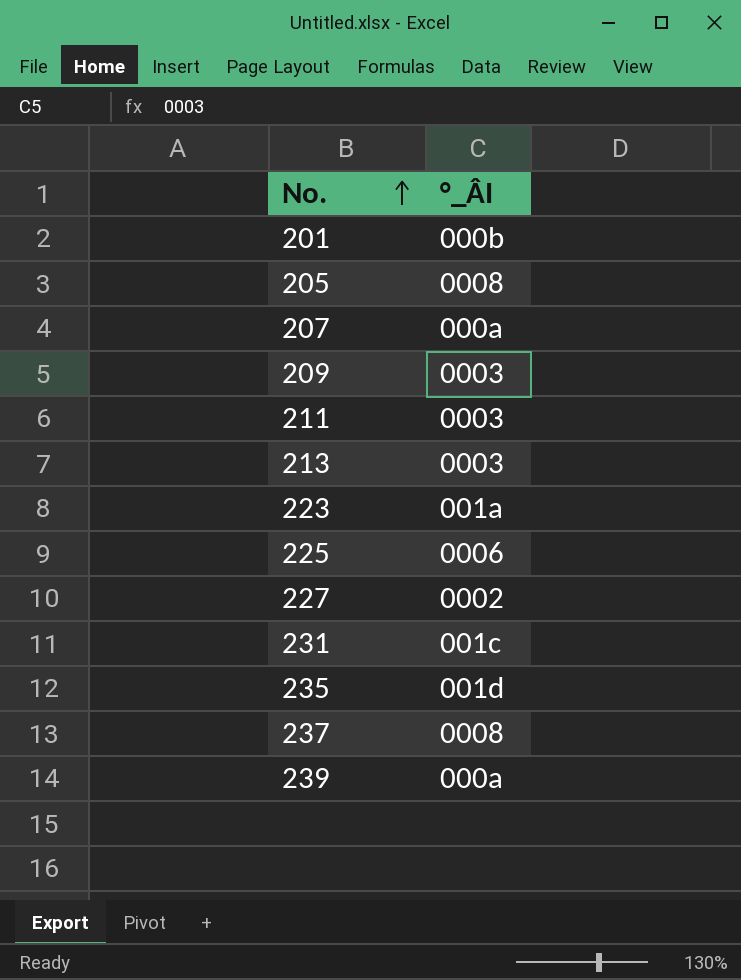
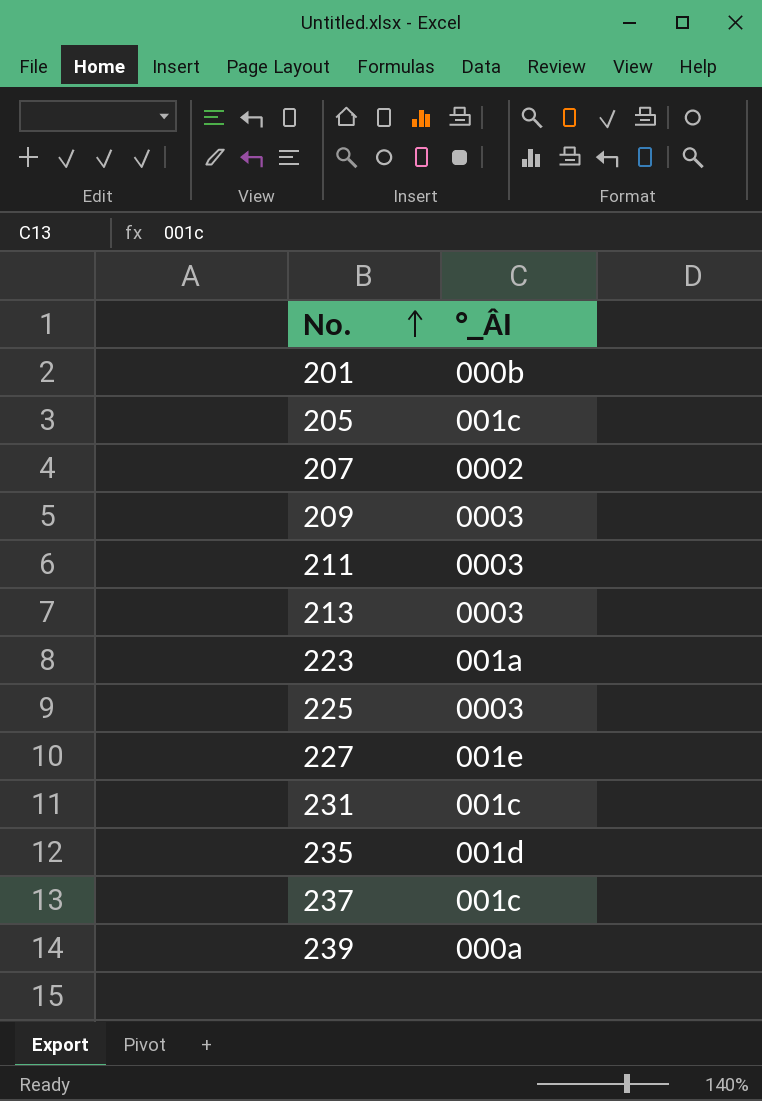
205 | °_ÂI: 0008 -> 001c
207 | °_ÂI: 000a -> 0002
225 | °_ÂI: 0006 -> 0003
227 | °_ÂI: 0002 -> 001e
237 | °_ÂI: 0008 -> 001c

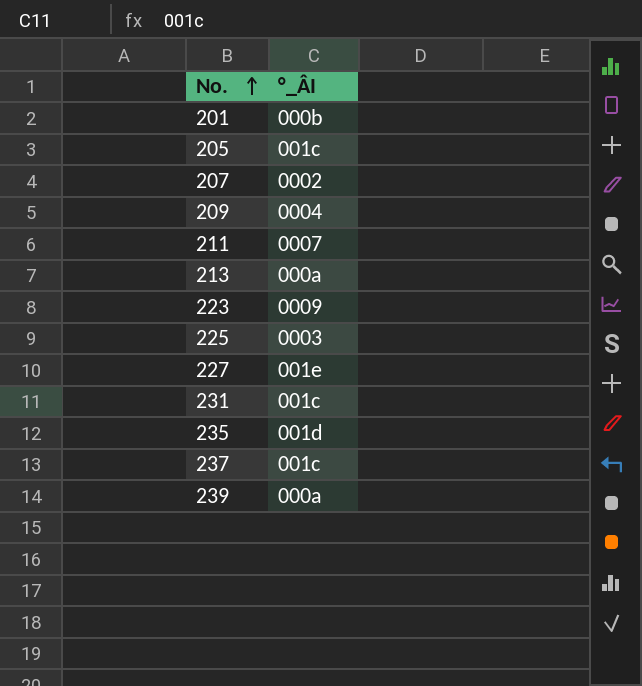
209 | °_ÂI: 0003 -> 0004
211 | °_ÂI: 0003 -> 0007
213 | °_ÂI: 0003 -> 000a
223 | °_ÂI: 001a -> 0009

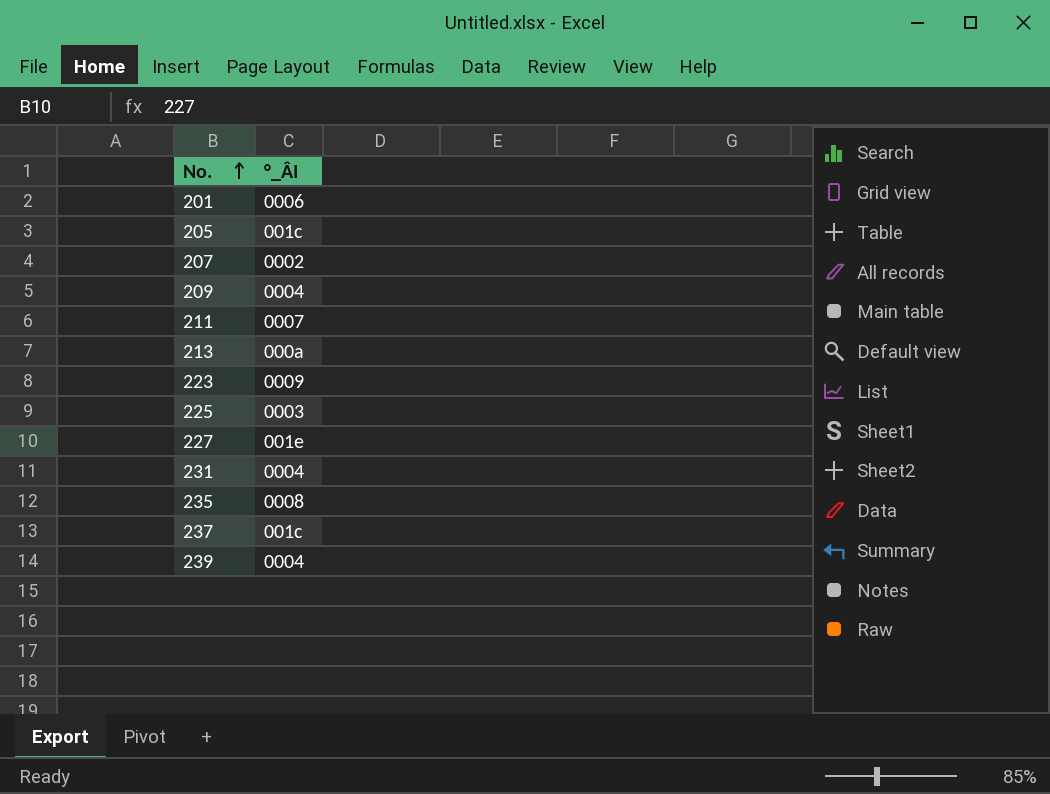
201 | °_ÂI: 000b -> 0006
231 | °_ÂI: 001c -> 0004
235 | °_ÂI: 001d -> 0008
239 | °_ÂI: 000a -> 0004

